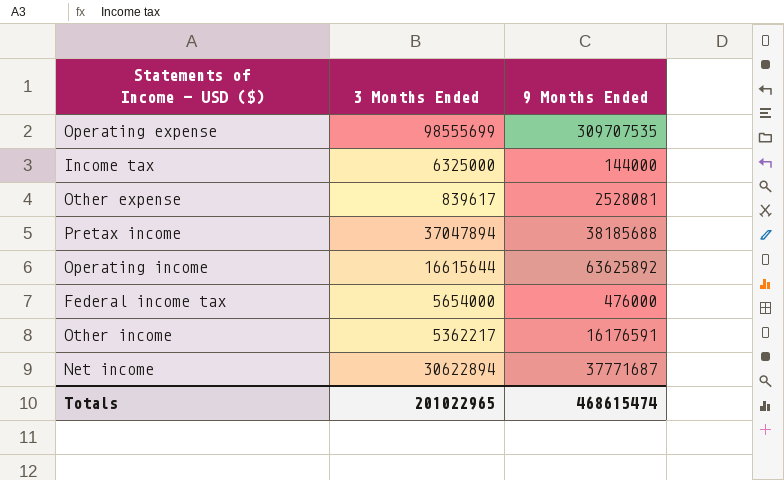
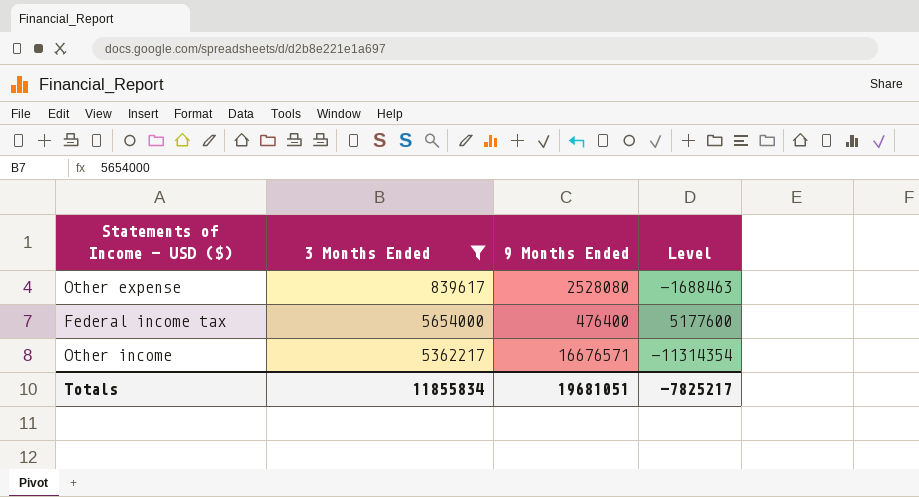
filter: none -> 3 Months Ended <= 5654000
column Level | formula: none -> [3 Months Ended] - [9 Months Ended]
Other expense | 9 Months Ended: 2528081 -> 2528080
Federal income tax | 9 Months Ended: 476000 -> 476400
Other income | 9 Months Ended: 16176591 -> 16676571
Totals | 3 Months Ended: 201022965 -> 11855834
Totals | 9 Months Ended: 468615474 -> 19681051

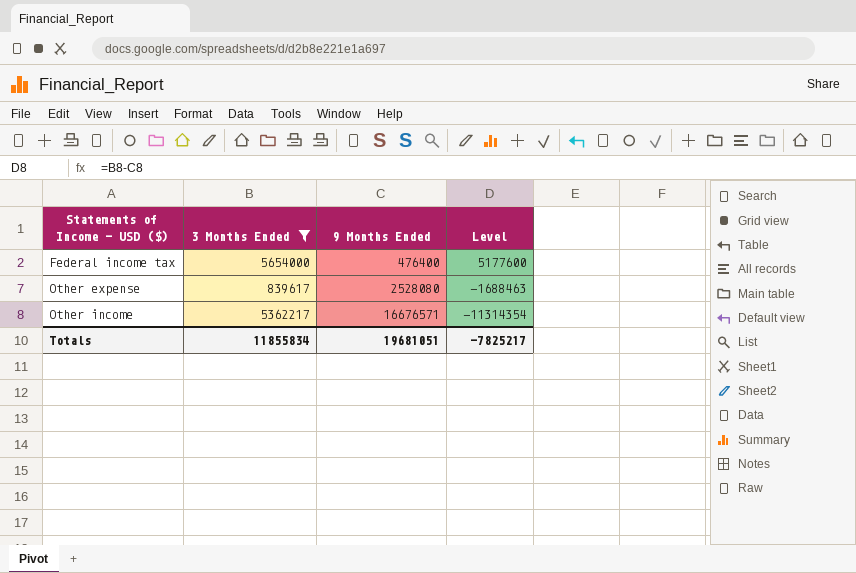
row order: none -> Statements of Income - USD ($) ascending

